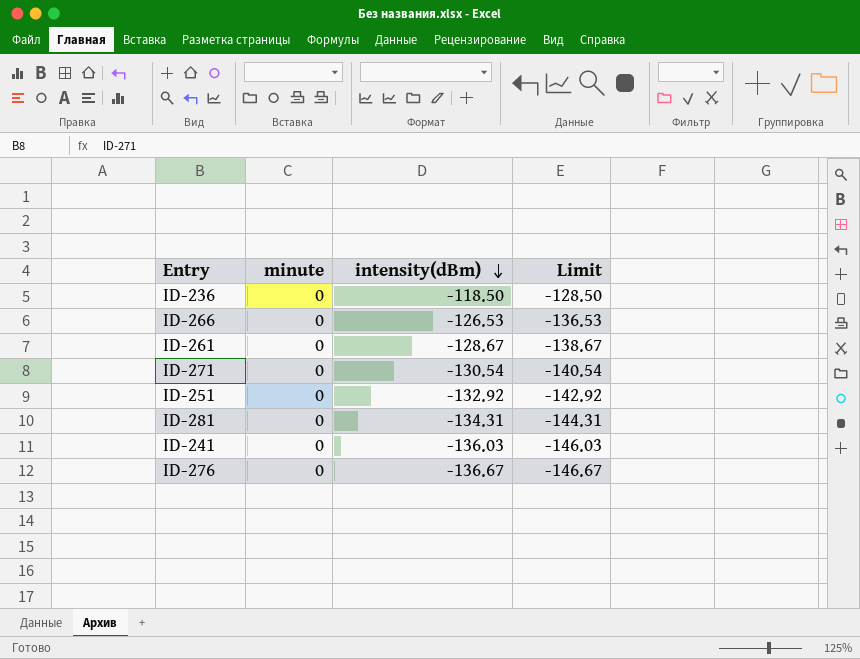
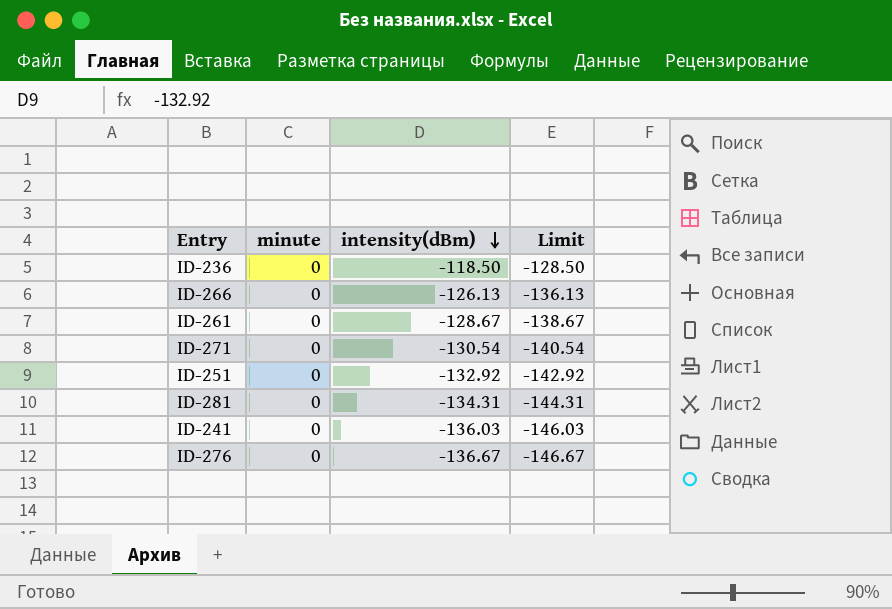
ID-266 | intensity(dBm): -126.53 -> -126.13
ID-266 | Limit: -136.53 -> -136.13

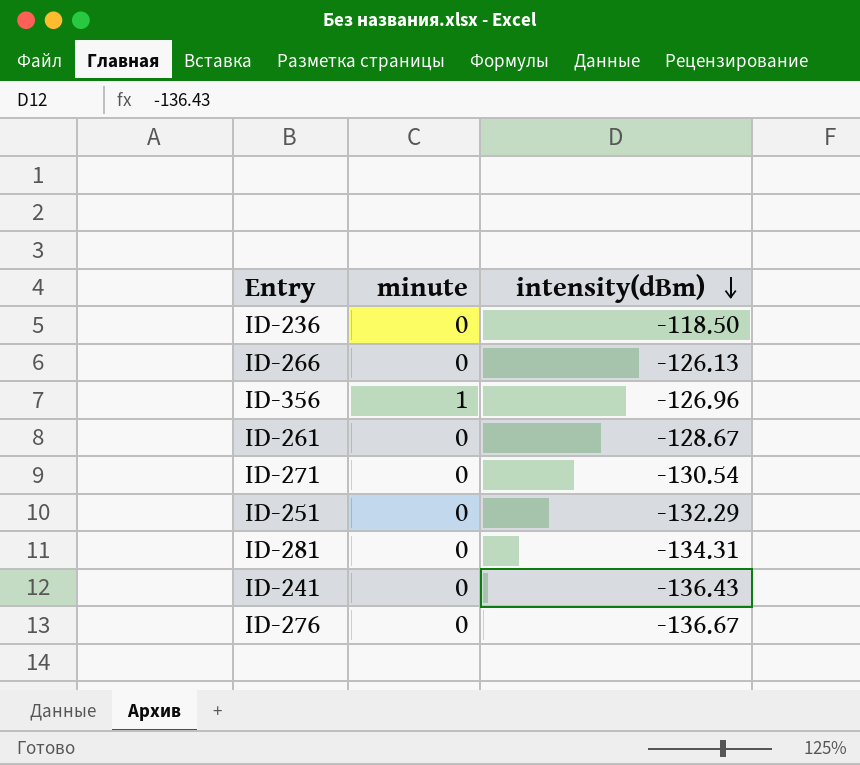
column Limit | formula: [intensity(dBm)] - 10 -> none
row ID-356: none -> 1 | -126.96
ID-251 | intensity(dBm): -132.92 -> -132.29
ID-241 | intensity(dBm): -136.03 -> -136.43

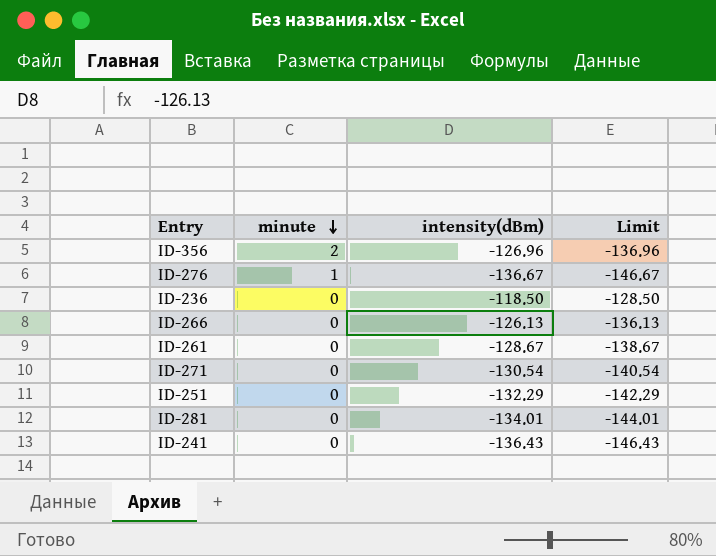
row order: intensity(dBm) descending -> minute descending
column Limit | formula: none -> [intensity(dBm)] - 10
ID-356 | minute: 1 -> 2
ID-276 | minute: 0 -> 1
ID-281 | intensity(dBm): -134.31 -> -134.01

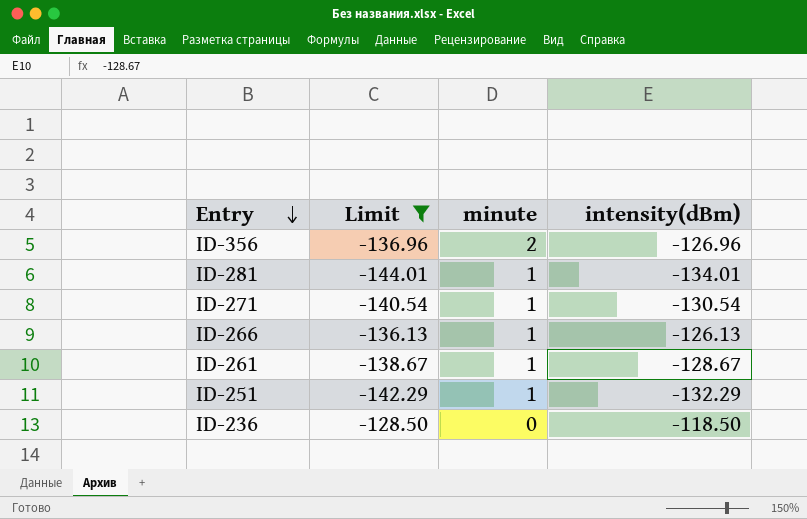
filter: none -> Limit >= -144.01
row order: minute descending -> Entry descending
column Limit | position: 4 -> 2
ID-281 | minute: 0 -> 1
ID-271 | minute: 0 -> 1
ID-266 | minute: 0 -> 1
ID-261 | minute: 0 -> 1
ID-251 | minute: 0 -> 1

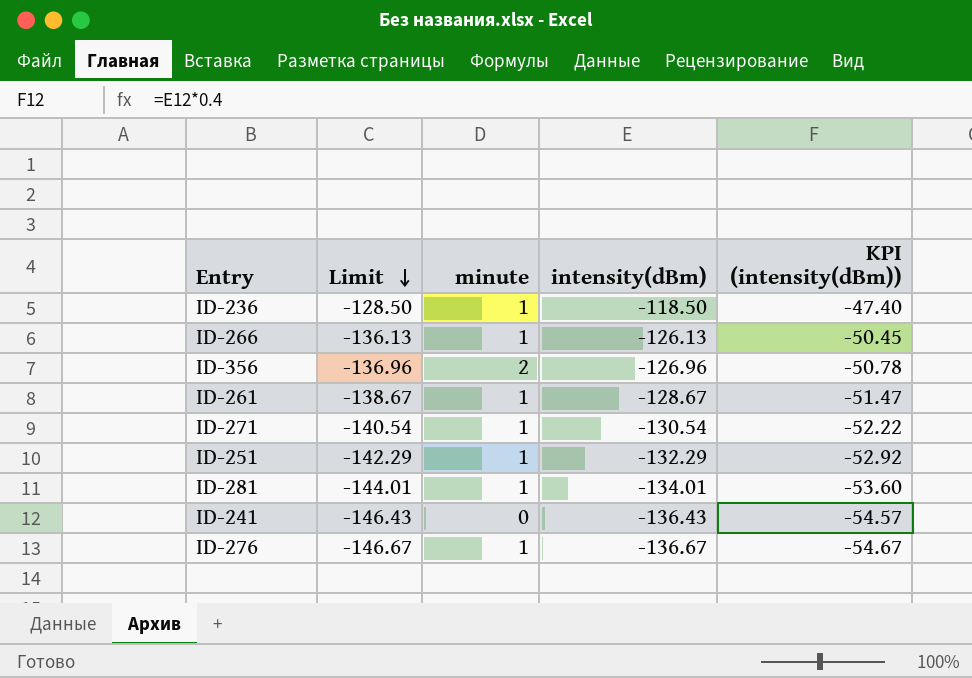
filter: Limit >= -144.01 -> none
row order: Entry descending -> Limit descending
column KPI (intensity(dBm)) | formula: none -> [intensity(dBm)] * 0.4
ID-236 | minute: 0 -> 1

